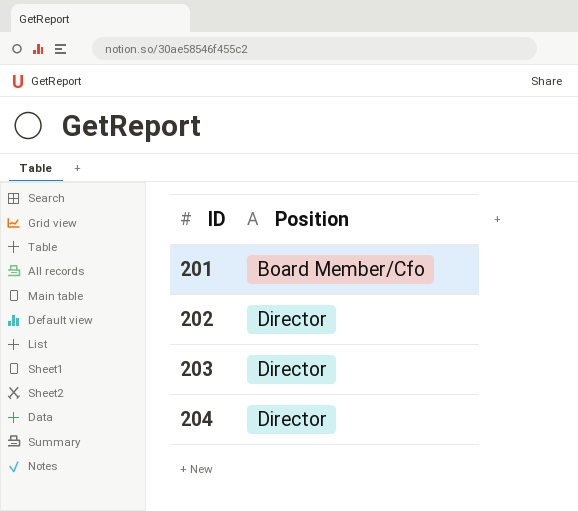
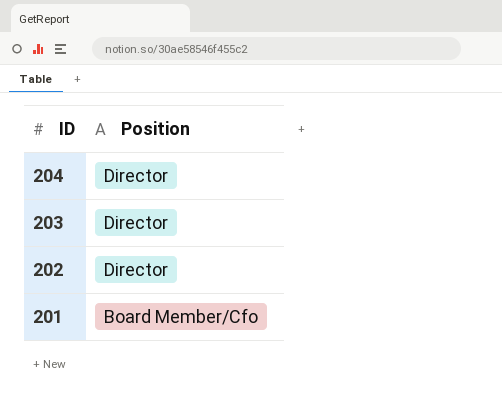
row order: ID ascending -> ID descending

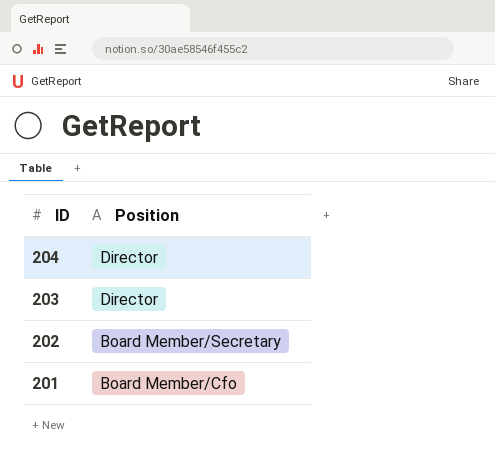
202 | Position: Director -> Board Member/Secretary

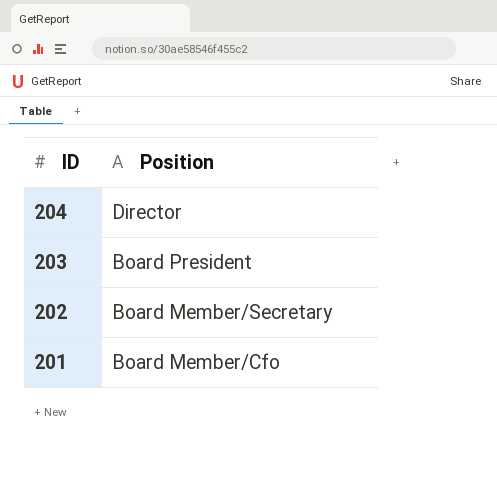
203 | Position: Director -> Board President

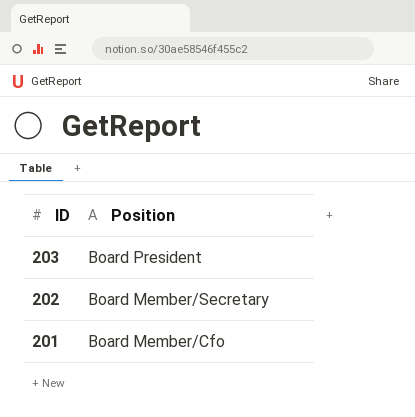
row 204: Director -> none

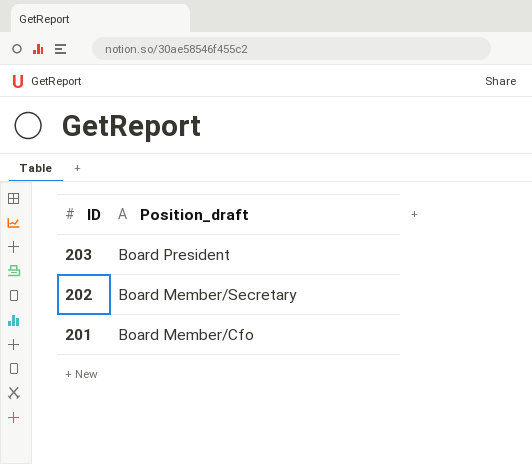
column name: Position -> Position_draft

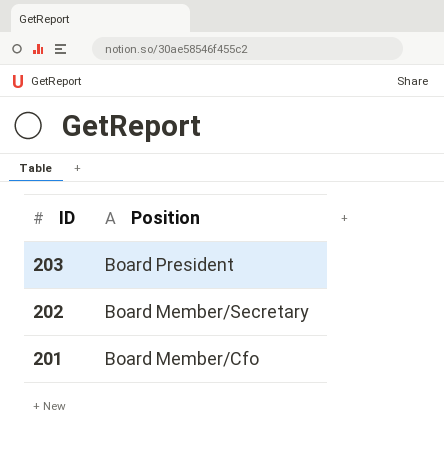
column name: Position_draft -> Position

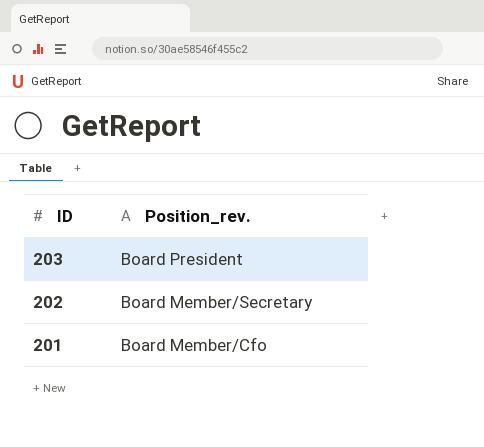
column name: Position -> Position_rev.

